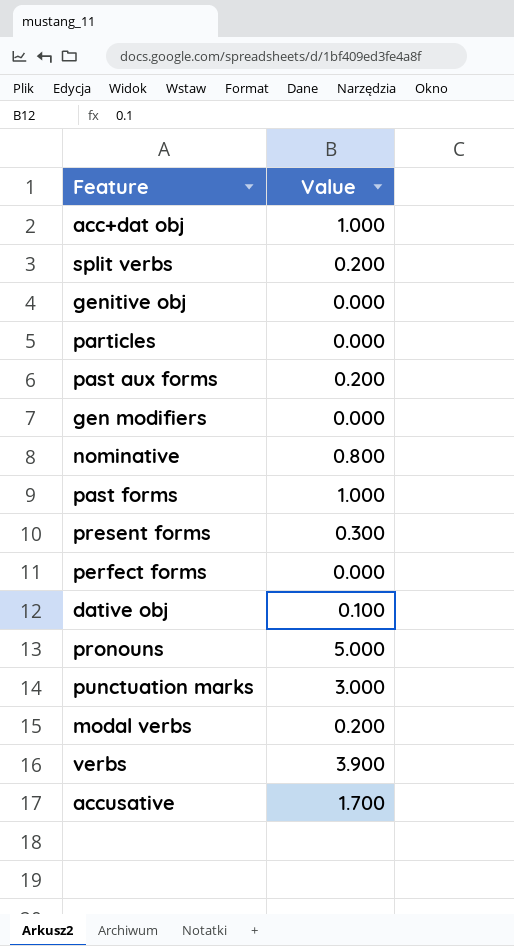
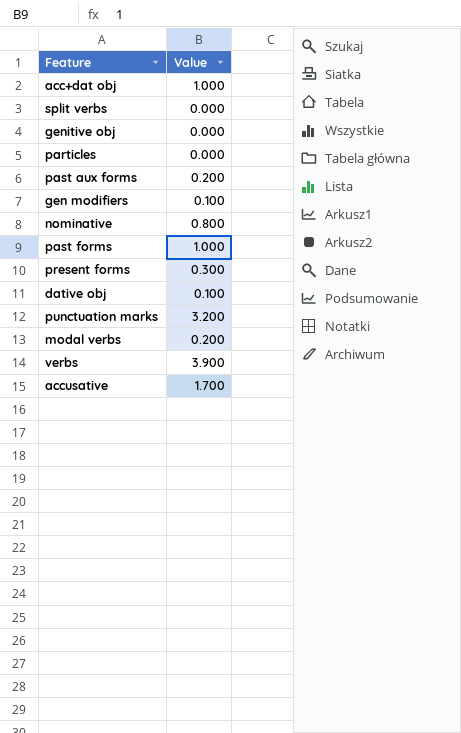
row perfect forms: 0.000 -> none
row pronouns: 5.000 -> none
split verbs | Value: 0.200 -> 0.000
gen modifiers | Value: 0.000 -> 0.100
punctuation marks | Value: 3.000 -> 3.200

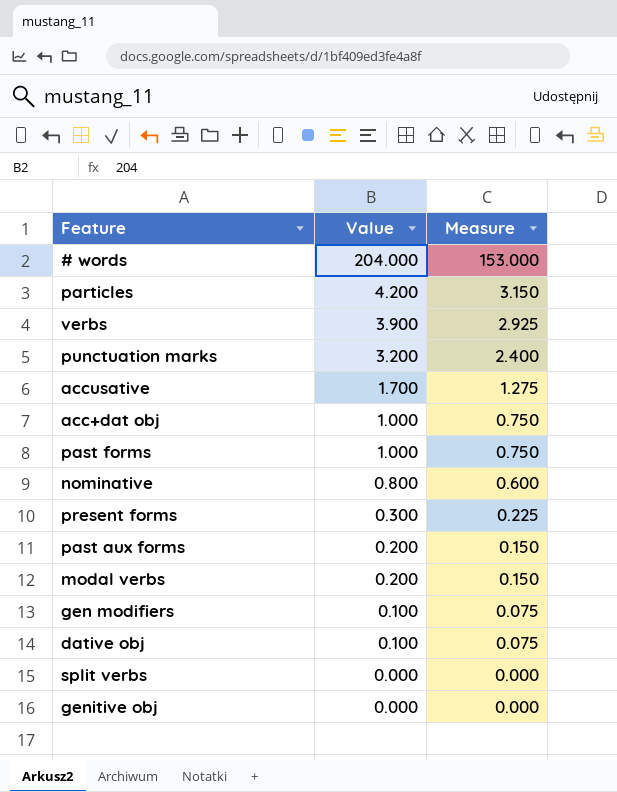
row order: none -> Value descending
column Measure | formula: none -> [Value] * 0.75
row # words: none -> 204.000 | 153.000
particles | Value: 0.000 -> 4.200

